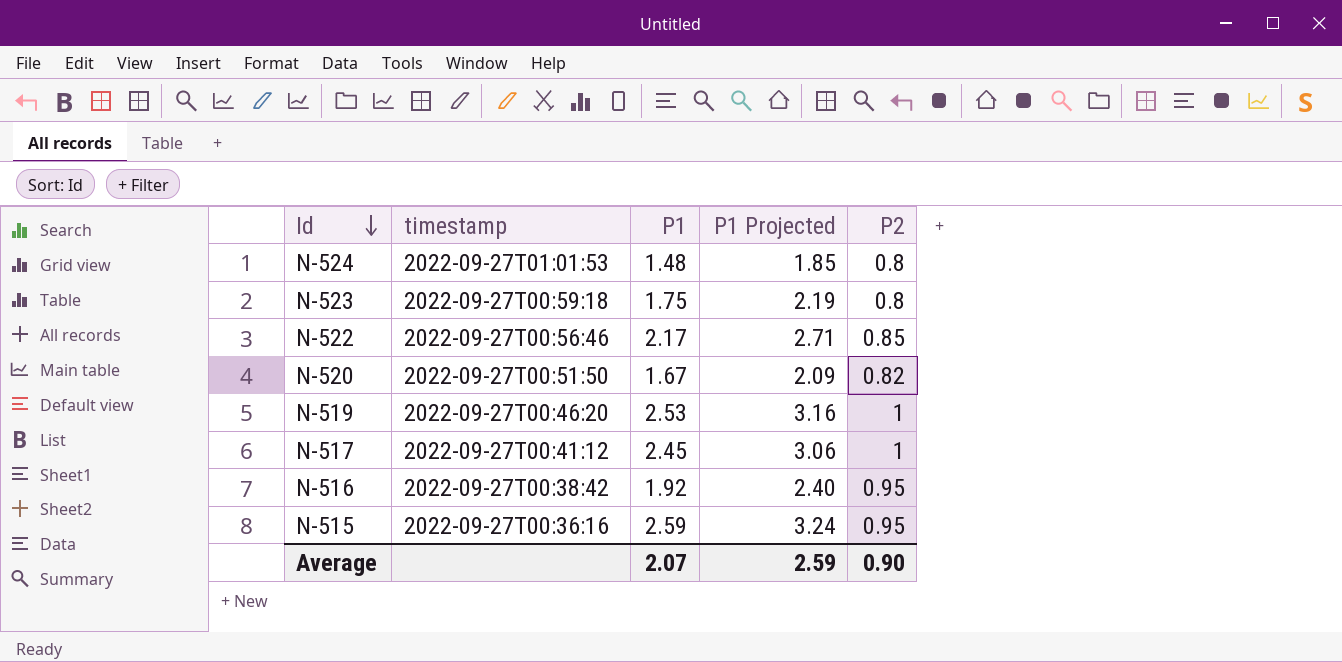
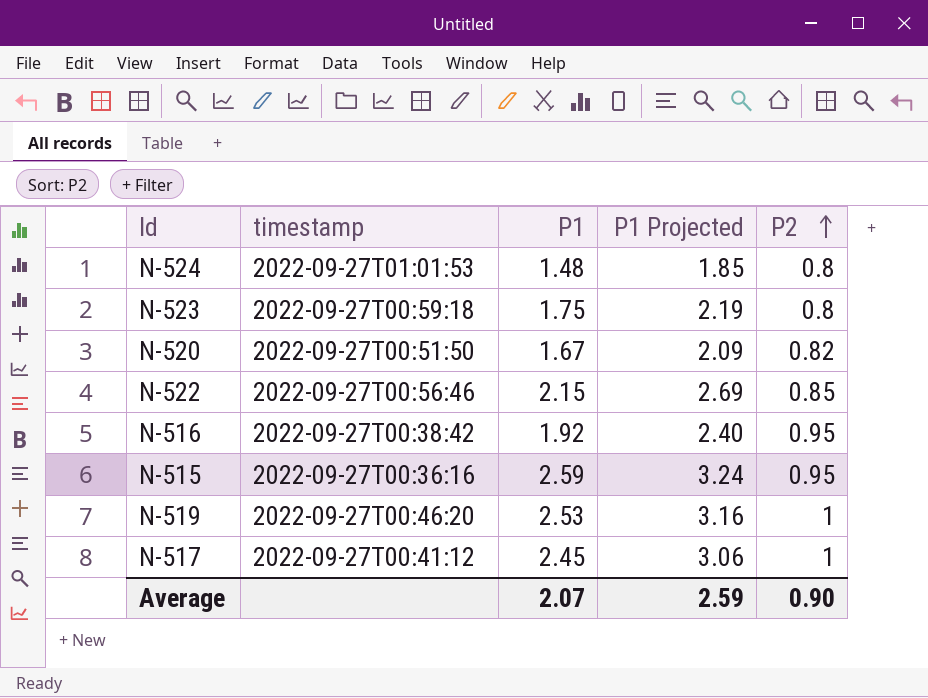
row order: Id descending -> P2 ascending
N-522 | P1: 2.17 -> 2.15
N-522 | P1 Projected: 2.71 -> 2.69

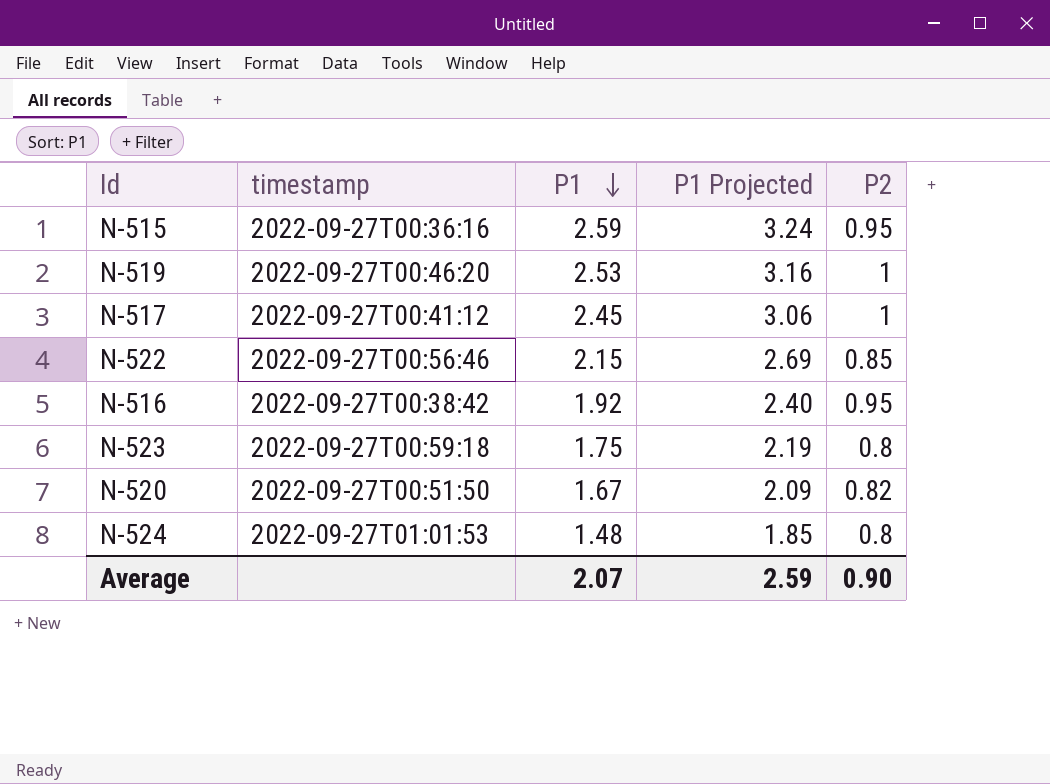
row order: P2 ascending -> P1 descending

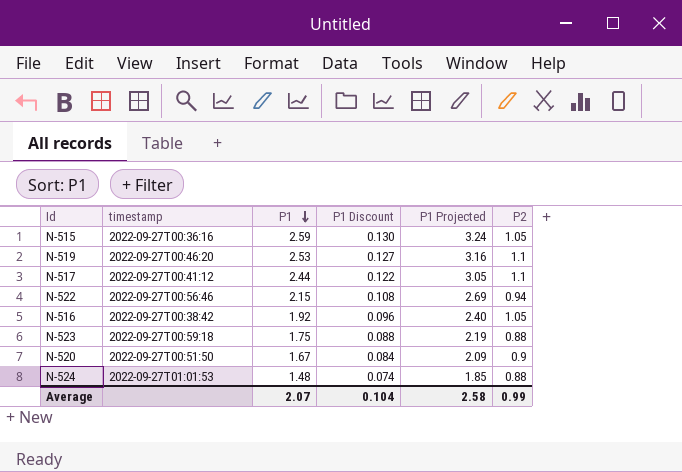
column P1 Discount | formula: none -> [P1] * 0.05
N-515 | P2: 0.95 -> 1.05
N-519 | P2: 1 -> 1.1
N-517 | P1: 2.45 -> 2.44
N-517 | P1 Projected: 3.06 -> 3.05
N-517 | P2: 1 -> 1.1
N-522 | P2: 0.85 -> 0.94
N-516 | P2: 0.95 -> 1.05
N-523 | P2: 0.8 -> 0.88
N-520 | P2: 0.82 -> 0.9
N-524 | P2: 0.8 -> 0.88
Average | P1 Projected: 2.59 -> 2.58
Average | P2: 0.90 -> 0.99

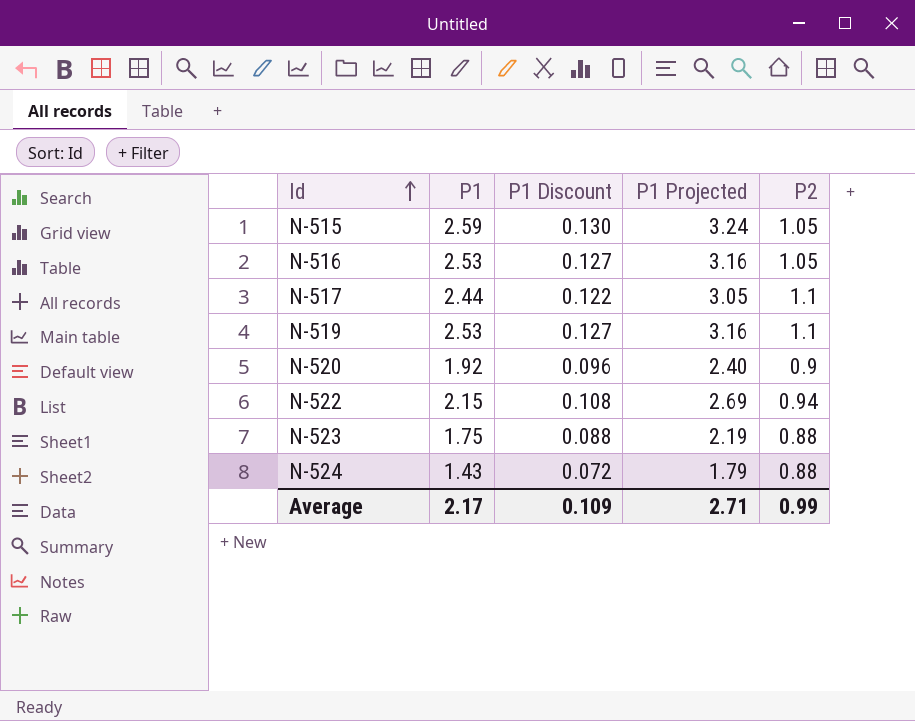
row order: P1 descending -> Id ascending
column timestamp | position: 2 -> none
N-516 | P1: 1.92 -> 2.53
N-516 | P1 Discount: 0.096 -> 0.127
N-516 | P1 Projected: 2.40 -> 3.16
N-520 | P1: 1.67 -> 1.92
N-520 | P1 Discount: 0.084 -> 0.096
N-520 | P1 Projected: 2.09 -> 2.40
N-524 | P1: 1.48 -> 1.43
N-524 | P1 Discount: 0.074 -> 0.072
N-524 | P1 Projected: 1.85 -> 1.79
Average | P1: 2.07 -> 2.17
Average | P1 Discount: 0.104 -> 0.109
Average | P1 Projected: 2.58 -> 2.71

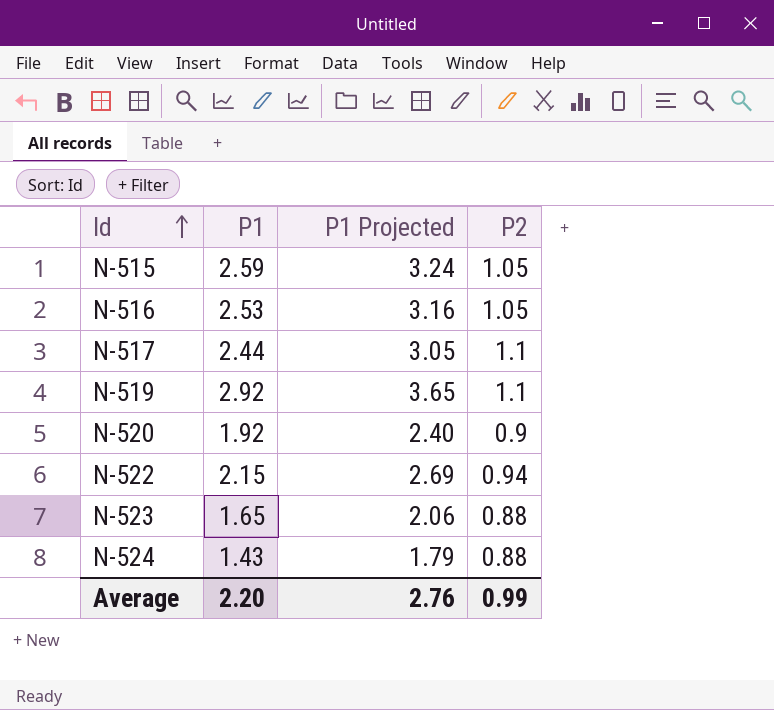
column P1 Discount | formula: [P1] * 0.05 -> none
N-519 | P1: 2.53 -> 2.92
N-519 | P1 Projected: 3.16 -> 3.65
N-523 | P1: 1.75 -> 1.65
N-523 | P1 Projected: 2.19 -> 2.06
Average | P1: 2.17 -> 2.20
Average | P1 Projected: 2.71 -> 2.76

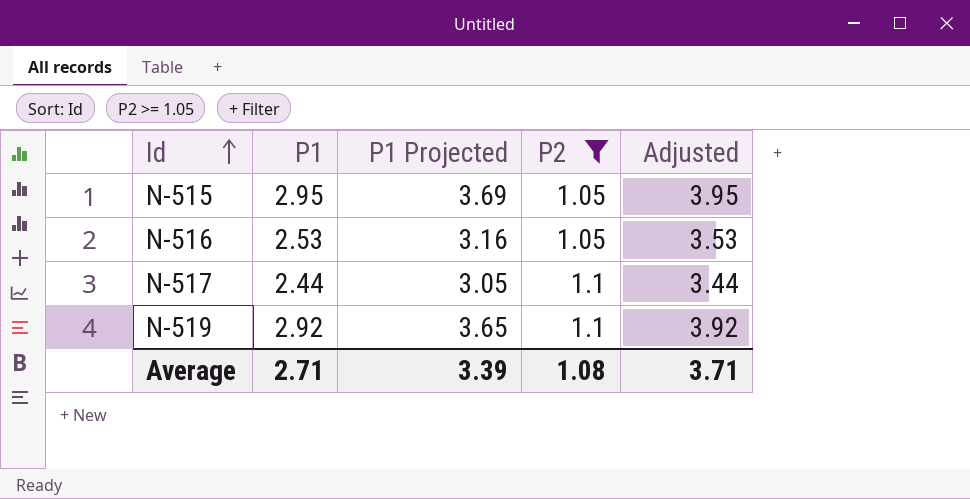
filter: none -> P2 >= 1.05
column Adjusted | formula: none -> [P1] + 1
N-515 | P1: 2.59 -> 2.95
N-515 | P1 Projected: 3.24 -> 3.69
Average | P1: 2.20 -> 2.71
Average | P1 Projected: 2.76 -> 3.39
Average | P2: 0.99 -> 1.08

